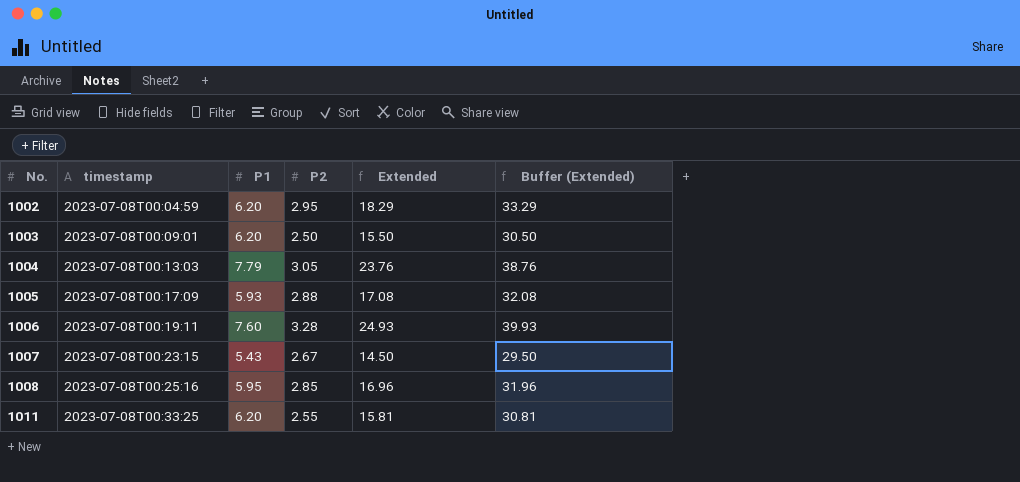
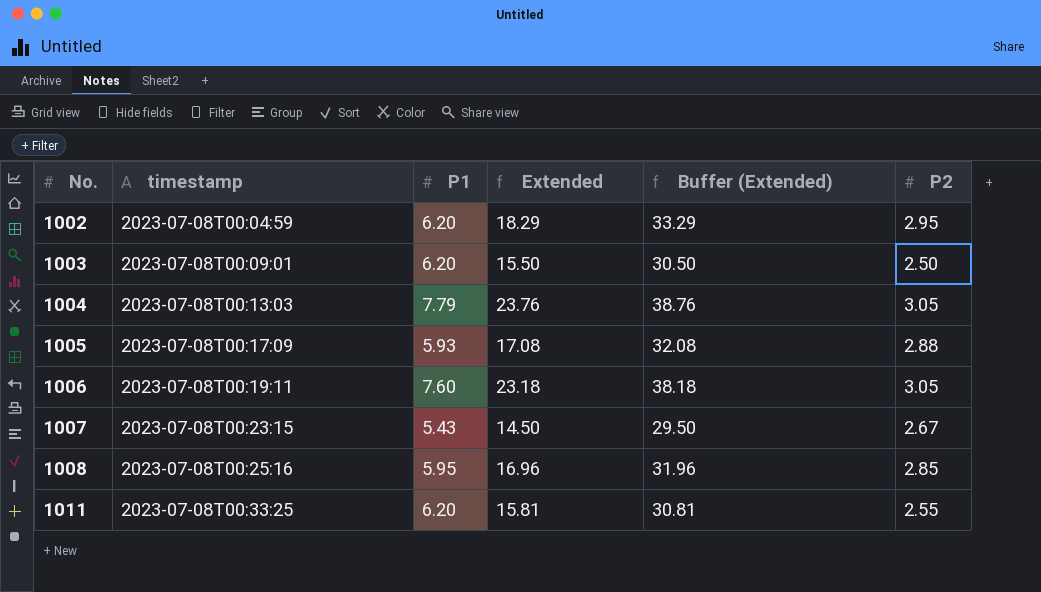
column P2 | position: 4 -> 6
1006 | Extended: 24.93 -> 23.18
1006 | Buffer (Extended): 39.93 -> 38.18
1006 | P2: 3.28 -> 3.05

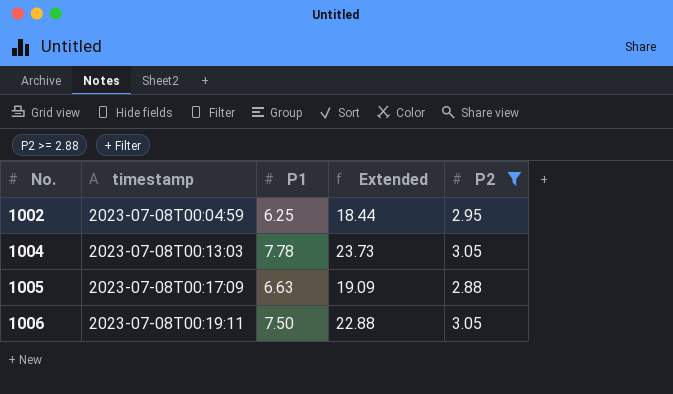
filter: none -> P2 >= 2.88
column Buffer (Extended) | formula: [Extended] + 15 -> none
1002 | P1: 6.20 -> 6.25
1002 | Extended: 18.29 -> 18.44
1004 | P1: 7.79 -> 7.78
1004 | Extended: 23.76 -> 23.73
1005 | P1: 5.93 -> 6.63
1005 | Extended: 17.08 -> 19.09
1006 | P1: 7.60 -> 7.50
1006 | Extended: 23.18 -> 22.88

